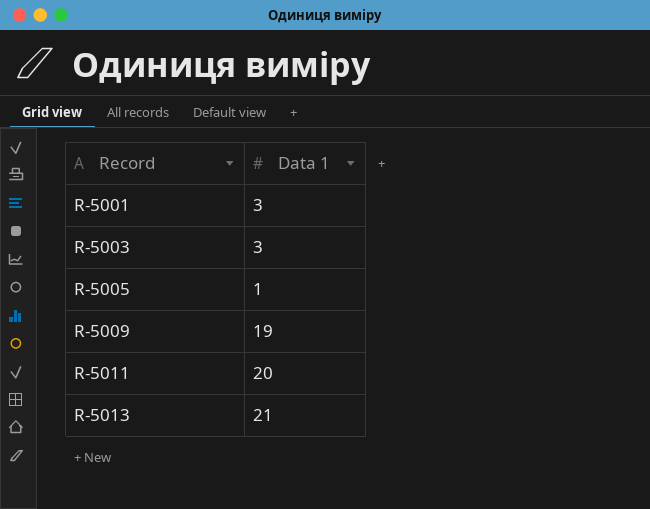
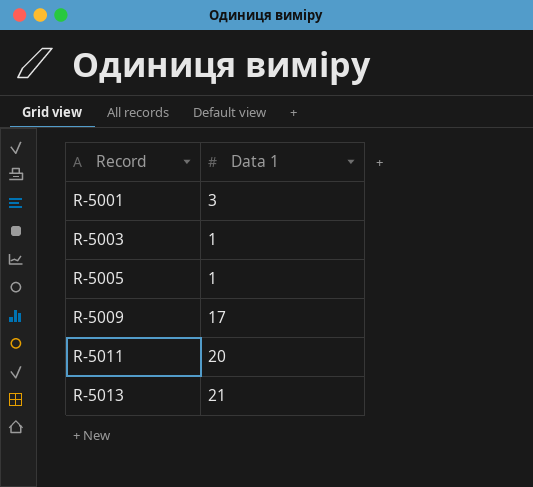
R-5003 | Data 1: 3 -> 1
R-5009 | Data 1: 19 -> 17

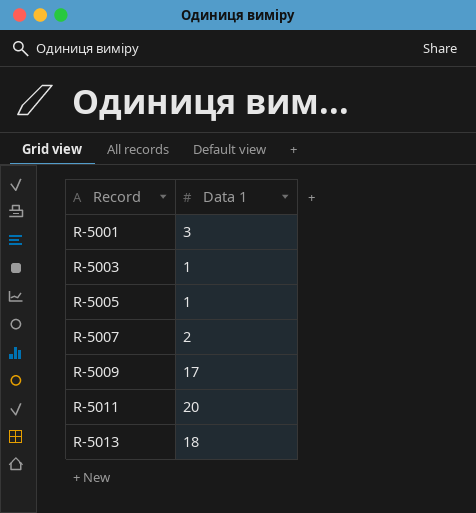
row R-5007: none -> 2
R-5013 | Data 1: 21 -> 18

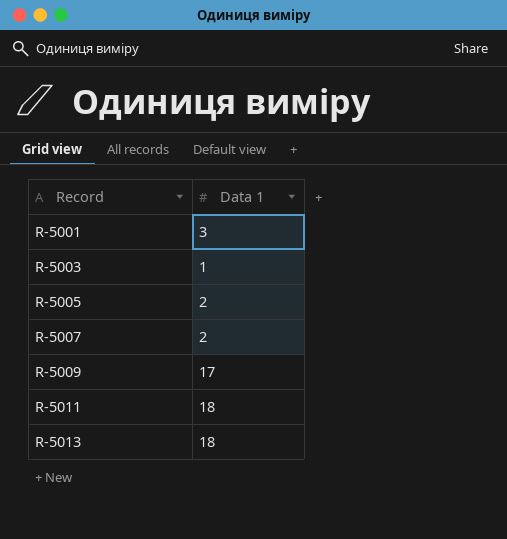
R-5005 | Data 1: 1 -> 2
R-5011 | Data 1: 20 -> 18

